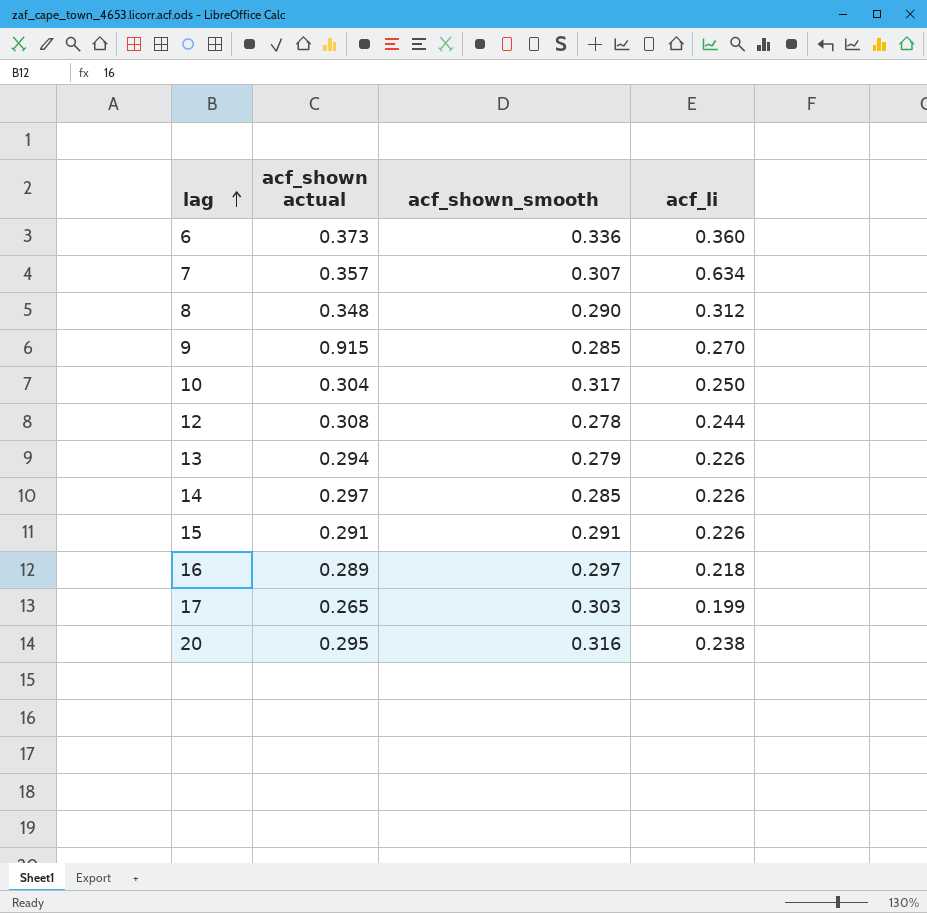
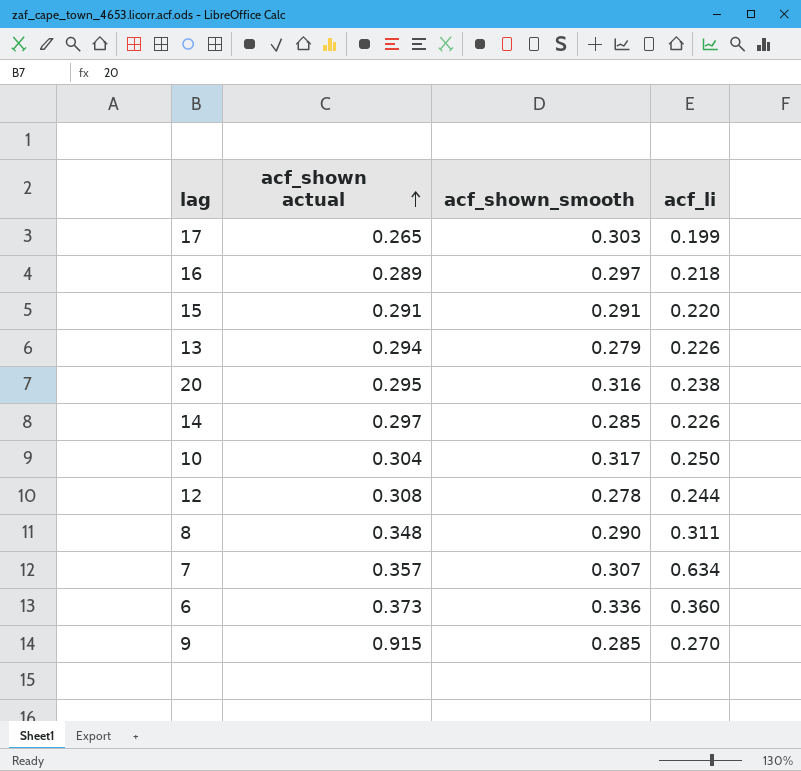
row order: lag ascending -> acf_shown actual ascending
15 | acf_li: 0.226 -> 0.220
8 | acf_li: 0.312 -> 0.311

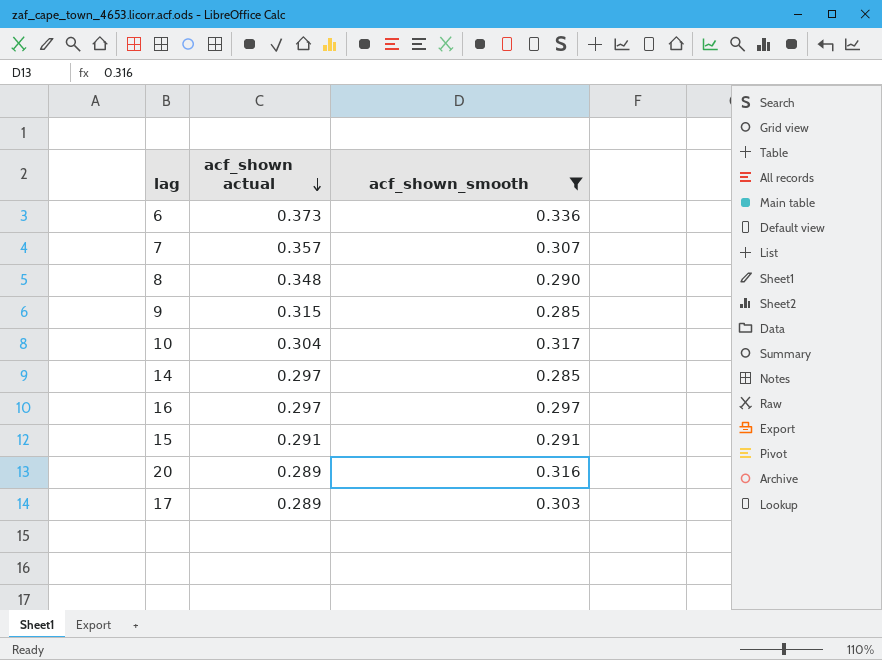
filter: none -> acf_shown_smooth >= 0.285
row order: acf_shown actual ascending -> acf_shown actual descending
column acf_li | position: 4 -> none
9 | acf_shown actual: 0.915 -> 0.315
16 | acf_shown actual: 0.289 -> 0.297
20 | acf_shown actual: 0.295 -> 0.289
17 | acf_shown actual: 0.265 -> 0.289

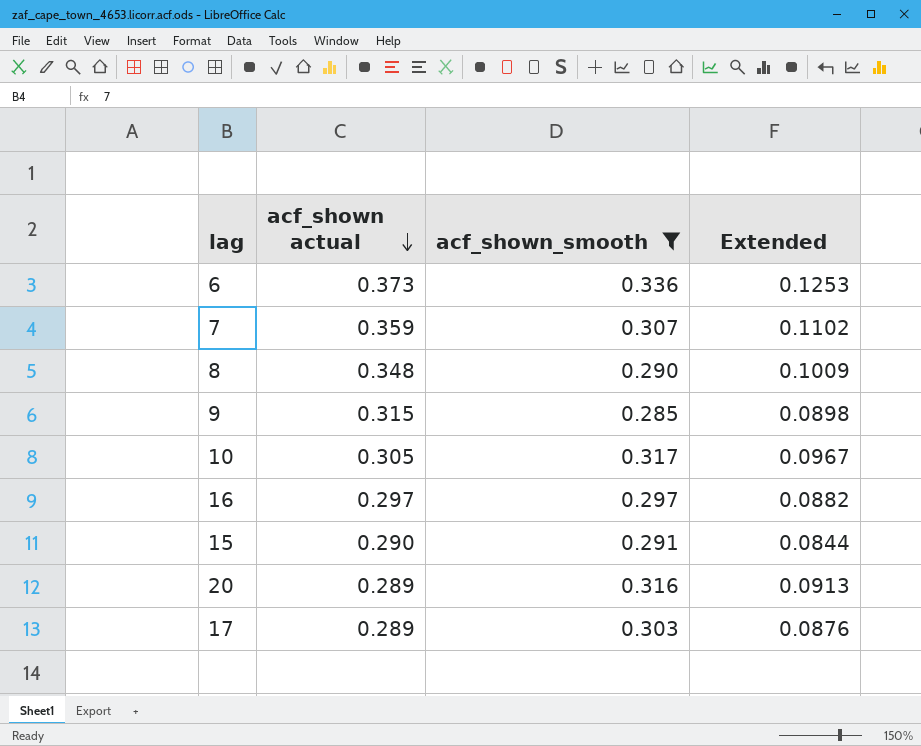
column Extended | formula: none -> [acf_shown actual] * [acf_shown_smooth]
row 14: 0.297 | 0.285 -> none
7 | acf_shown actual: 0.357 -> 0.359
10 | acf_shown actual: 0.304 -> 0.305
15 | acf_shown actual: 0.291 -> 0.290

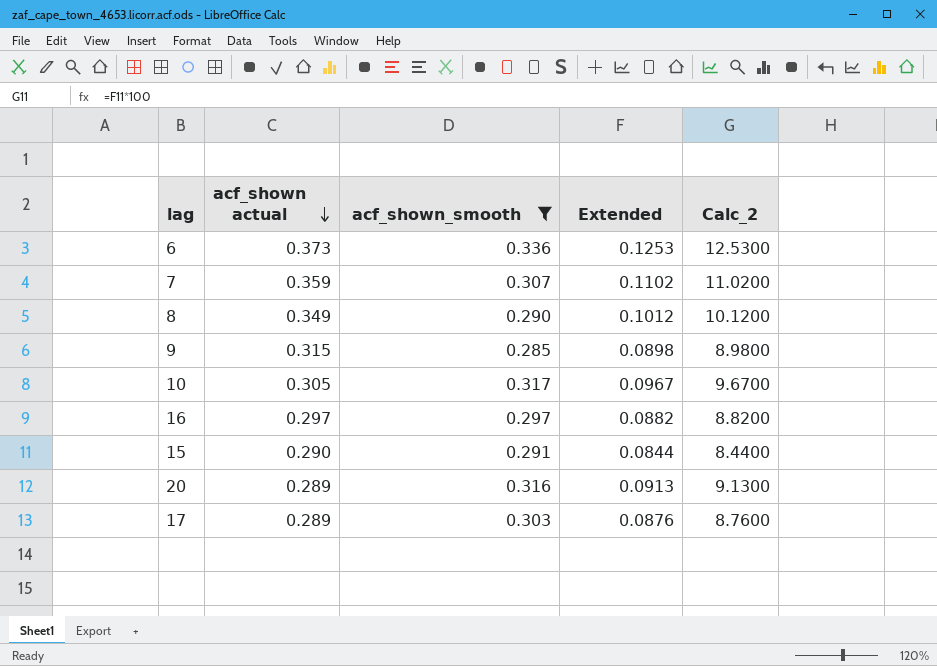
column Calc_2 | formula: none -> [Extended] * 100
8 | acf_shown actual: 0.348 -> 0.349
8 | Extended: 0.1009 -> 0.1012

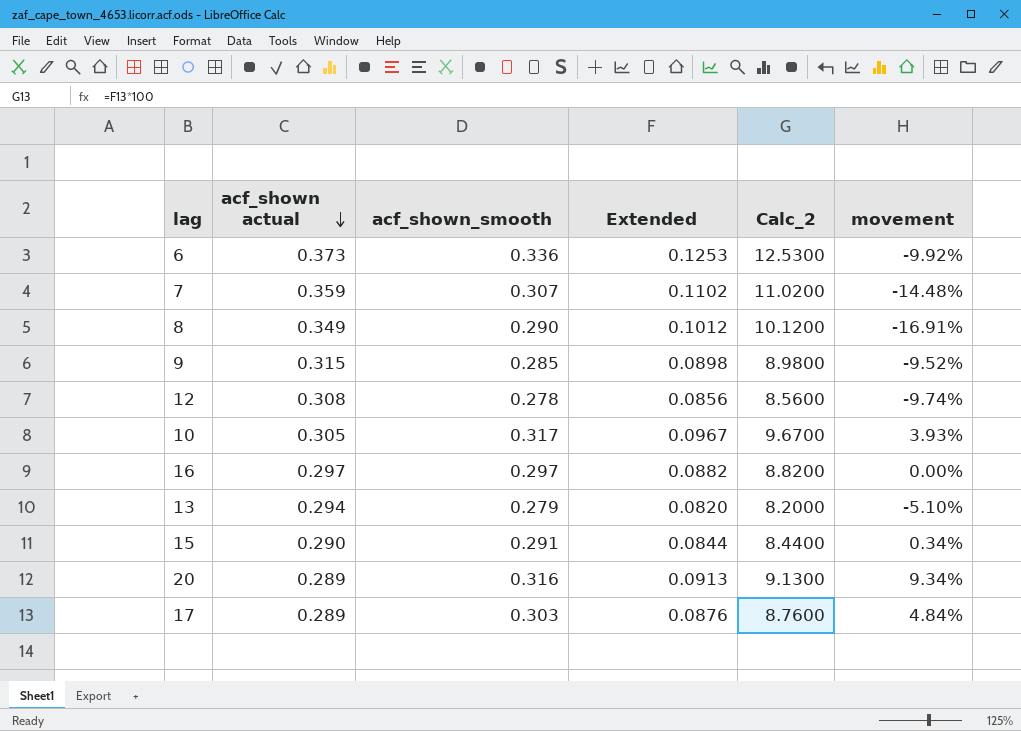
filter: acf_shown_smooth >= 0.285 -> none
column movement | formula: none -> ([acf_shown_smooth] - [acf_shown actual]) / [acf_shown actual]

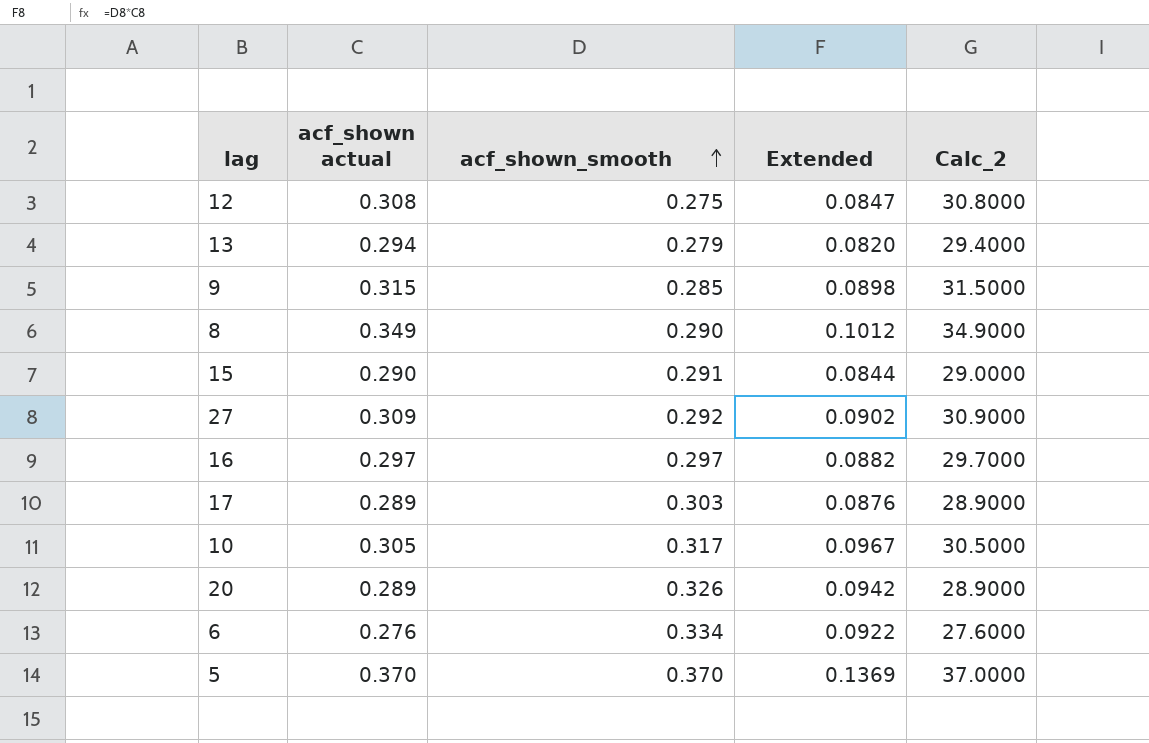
row order: acf_shown actual descending -> acf_shown_smooth ascending
column movement | formula: ([acf_shown_smooth] - [acf_shown actual]) / [acf_shown actual] -> none
column Calc_2 | formula: [Extended] * 100 -> [acf_shown actual] * 100
row 7: 0.359 | 0.307 | 0.1102 | 11.0200 | -14.48% -> none
12 | acf_shown_smooth: 0.278 -> 0.275
12 | Extended: 0.0856 -> 0.0847
row 27: none -> 0.309 | 0.292 | 0.0902 | 30.9000
20 | acf_shown_smooth: 0.316 -> 0.326
20 | Extended: 0.0913 -> 0.0942
6 | acf_shown actual: 0.373 -> 0.276
6 | acf_shown_smooth: 0.336 -> 0.334
6 | Extended: 0.1253 -> 0.0922
row 5: none -> 0.370 | 0.370 | 0.1369 | 37.0000

